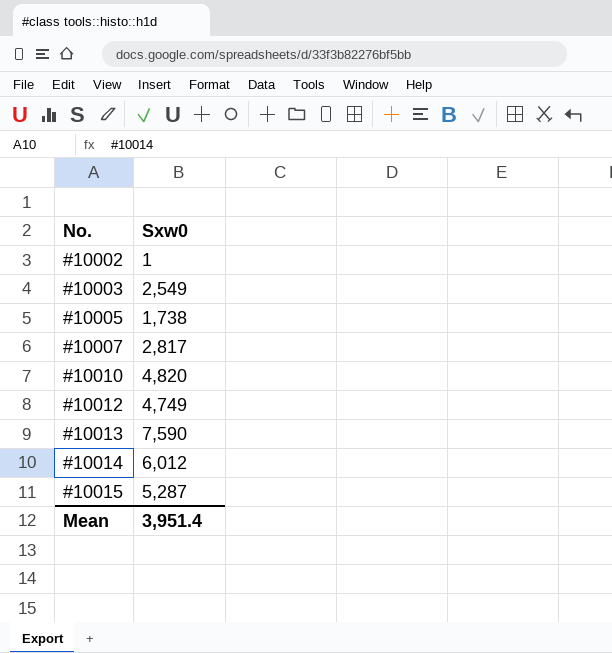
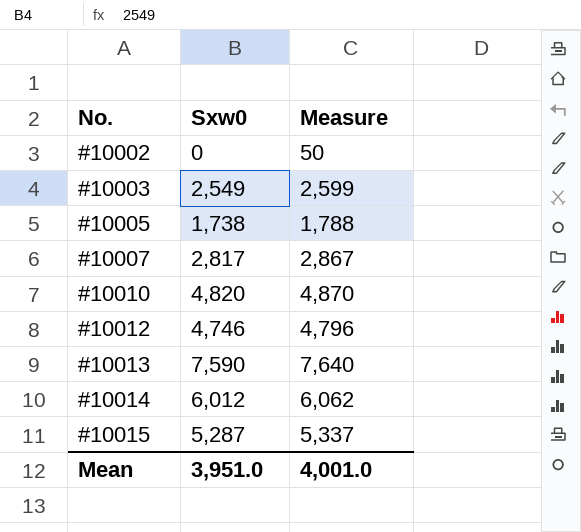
column Measure | formula: none -> [Sxw0] + 50
#10002 | Sxw0: 1 -> 0
#10012 | Sxw0: 4,749 -> 4,746
Mean | Sxw0: 3,951.4 -> 3,951.0

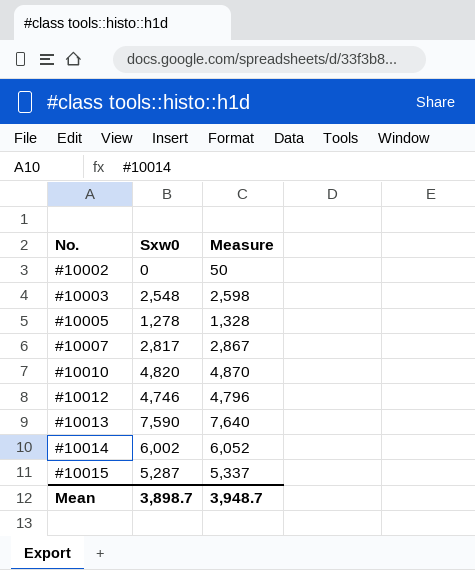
#10003 | Sxw0: 2,549 -> 2,548
#10003 | Measure: 2,599 -> 2,598
#10005 | Sxw0: 1,738 -> 1,278
#10005 | Measure: 1,788 -> 1,328
#10014 | Sxw0: 6,012 -> 6,002
#10014 | Measure: 6,062 -> 6,052
Mean | Sxw0: 3,951.0 -> 3,898.7
Mean | Measure: 4,001.0 -> 3,948.7

